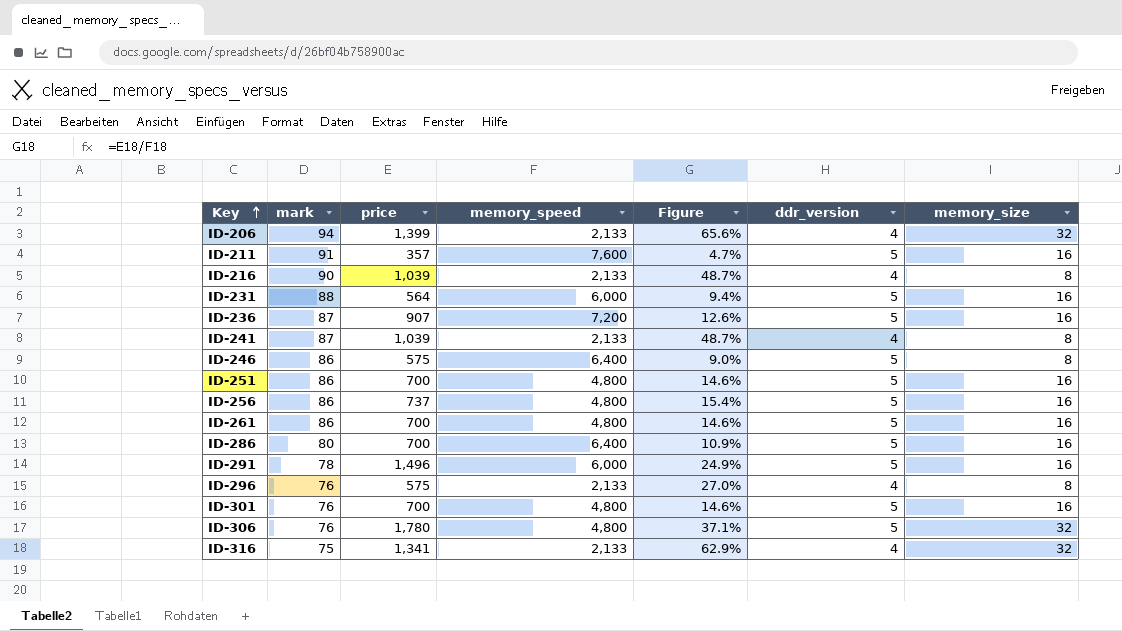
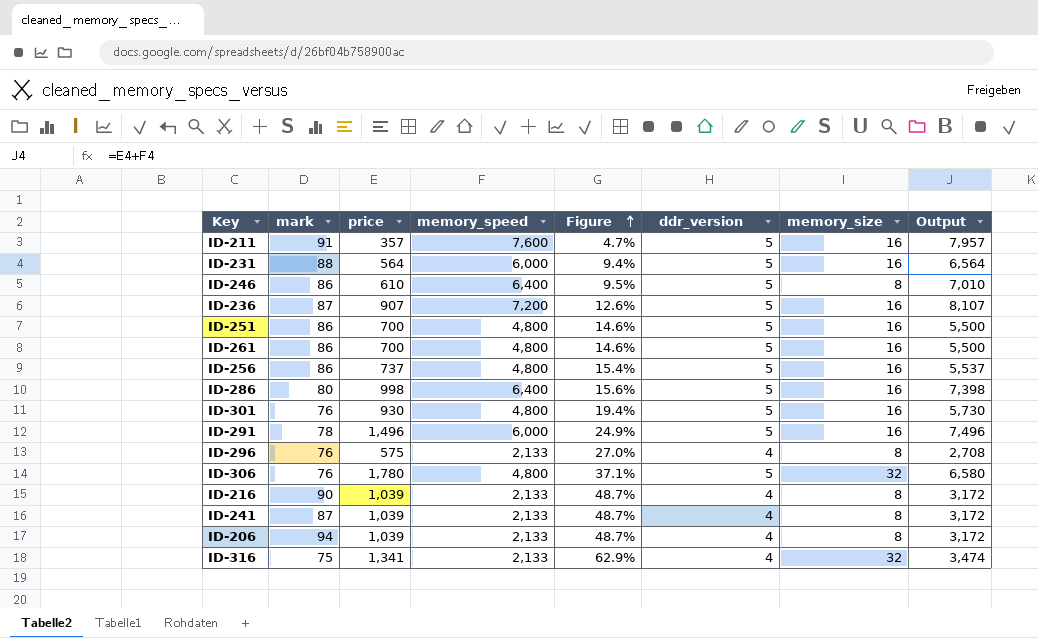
row order: Key ascending -> Figure ascending
column Output | formula: none -> [price] + [memory_speed]
ID-246 | price: 575 -> 610
ID-246 | Figure: 9.0% -> 9.5%
ID-286 | price: 700 -> 998
ID-286 | Figure: 10.9% -> 15.6%
ID-301 | price: 700 -> 930
ID-301 | Figure: 14.6% -> 19.4%
ID-206 | price: 1,399 -> 1,039
ID-206 | Figure: 65.6% -> 48.7%
ID-206 | memory_size: 32 -> 8

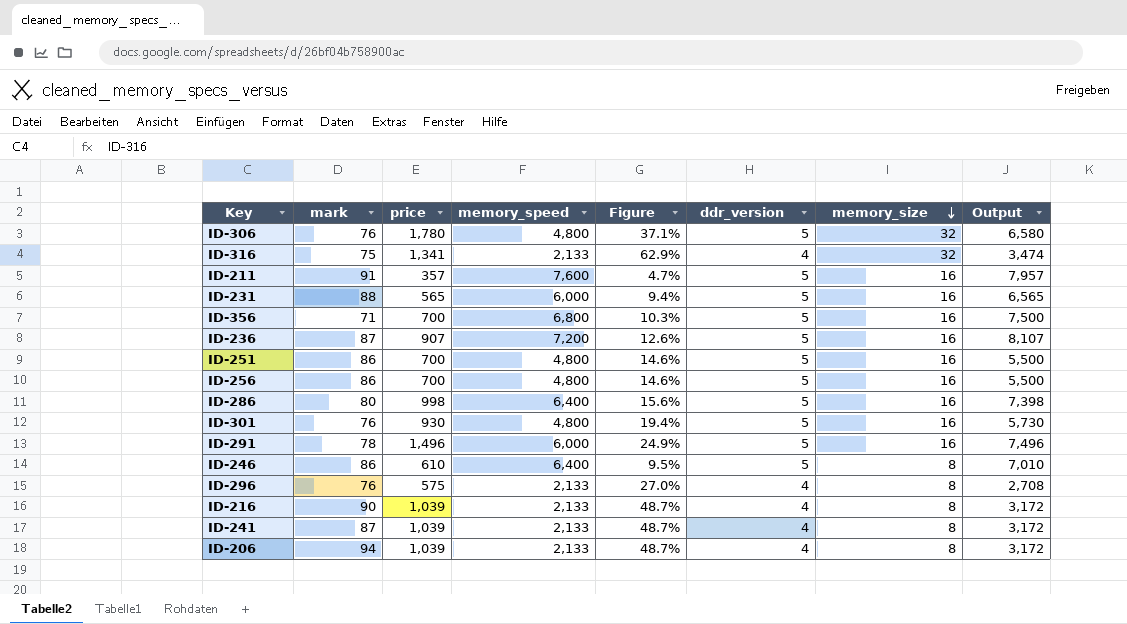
row order: Figure ascending -> memory_size descending
row ID-261: 86 | 700 | 4,800 | 14.6% | 5 | 16 | 5,500 -> none
ID-231 | price: 564 -> 565
ID-231 | Output: 6,564 -> 6,565
row ID-356: none -> 71 | 700 | 6,800 | 10.3% | 5 | 16 | 7,500
ID-256 | price: 737 -> 700
ID-256 | Figure: 15.4% -> 14.6%
ID-256 | Output: 5,537 -> 5,500

